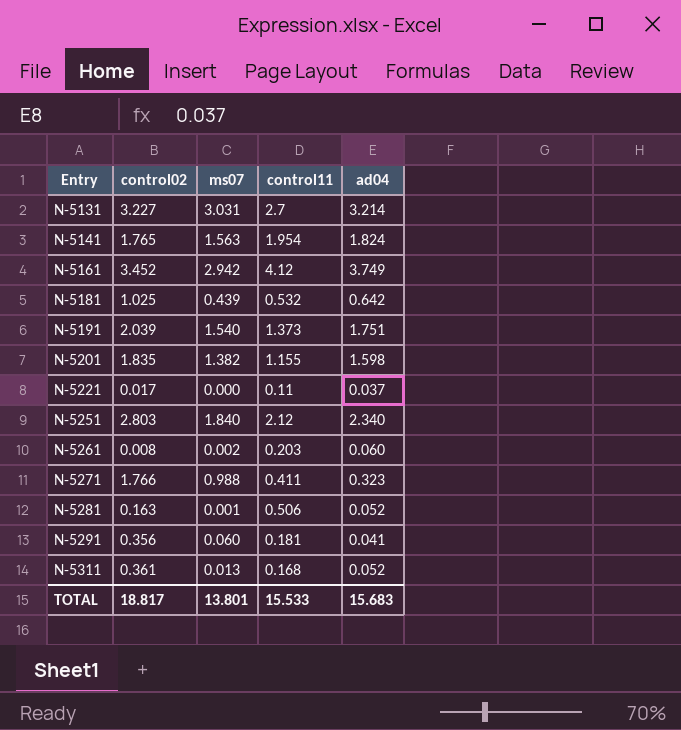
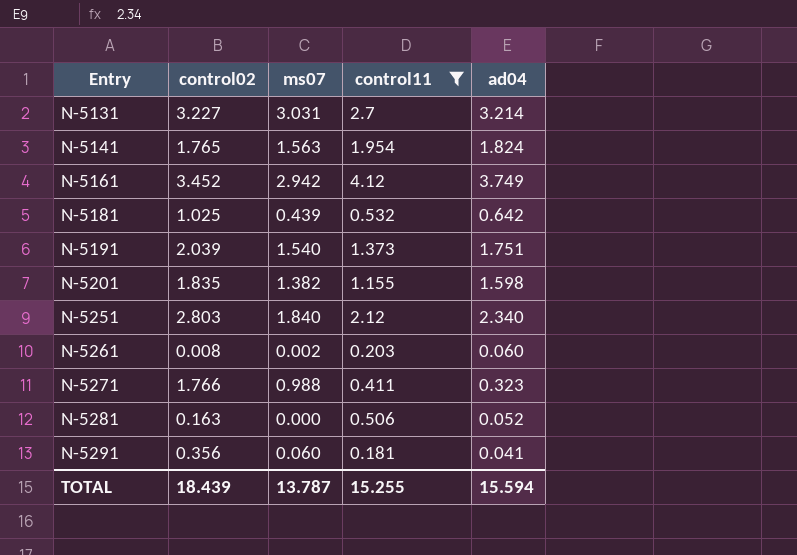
filter: none -> control11 >= 0.181
N-5281 | ms07: 0.001 -> 0.000
TOTAL | control02: 18.817 -> 18.439
TOTAL | ms07: 13.801 -> 13.787
TOTAL | control11: 15.533 -> 15.255
TOTAL | ad04: 15.683 -> 15.594

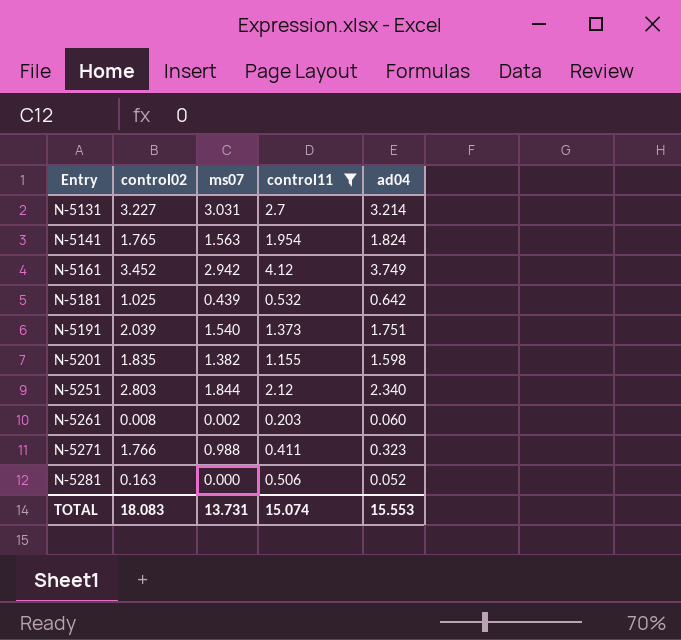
row N-5291: 0.356 | 0.060 | 0.181 | 0.041 -> none
N-5251 | ms07: 1.840 -> 1.844
TOTAL | control02: 18.439 -> 18.083
TOTAL | ms07: 13.787 -> 13.731
TOTAL | control11: 15.255 -> 15.074
TOTAL | ad04: 15.594 -> 15.553

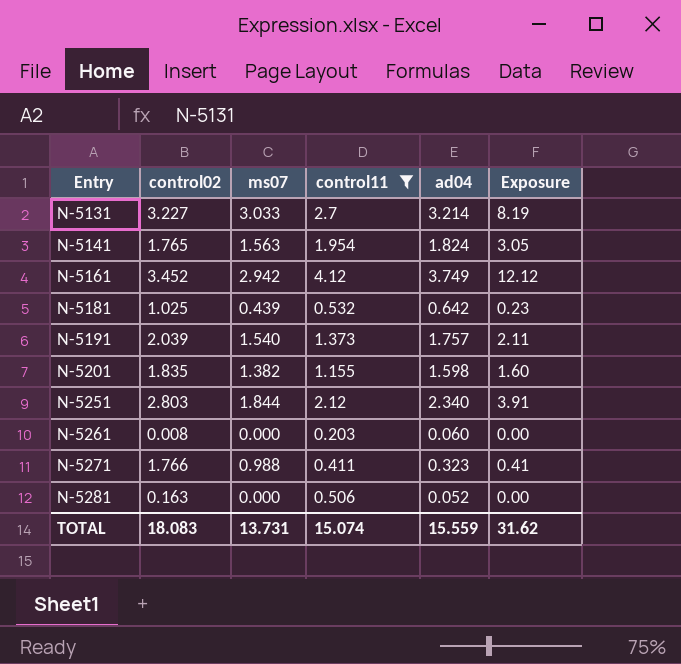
column Exposure | formula: none -> [ms07] * [control11]
N-5131 | ms07: 3.031 -> 3.033
N-5191 | ad04: 1.751 -> 1.757
N-5261 | ms07: 0.002 -> 0.000
TOTAL | ad04: 15.553 -> 15.559

